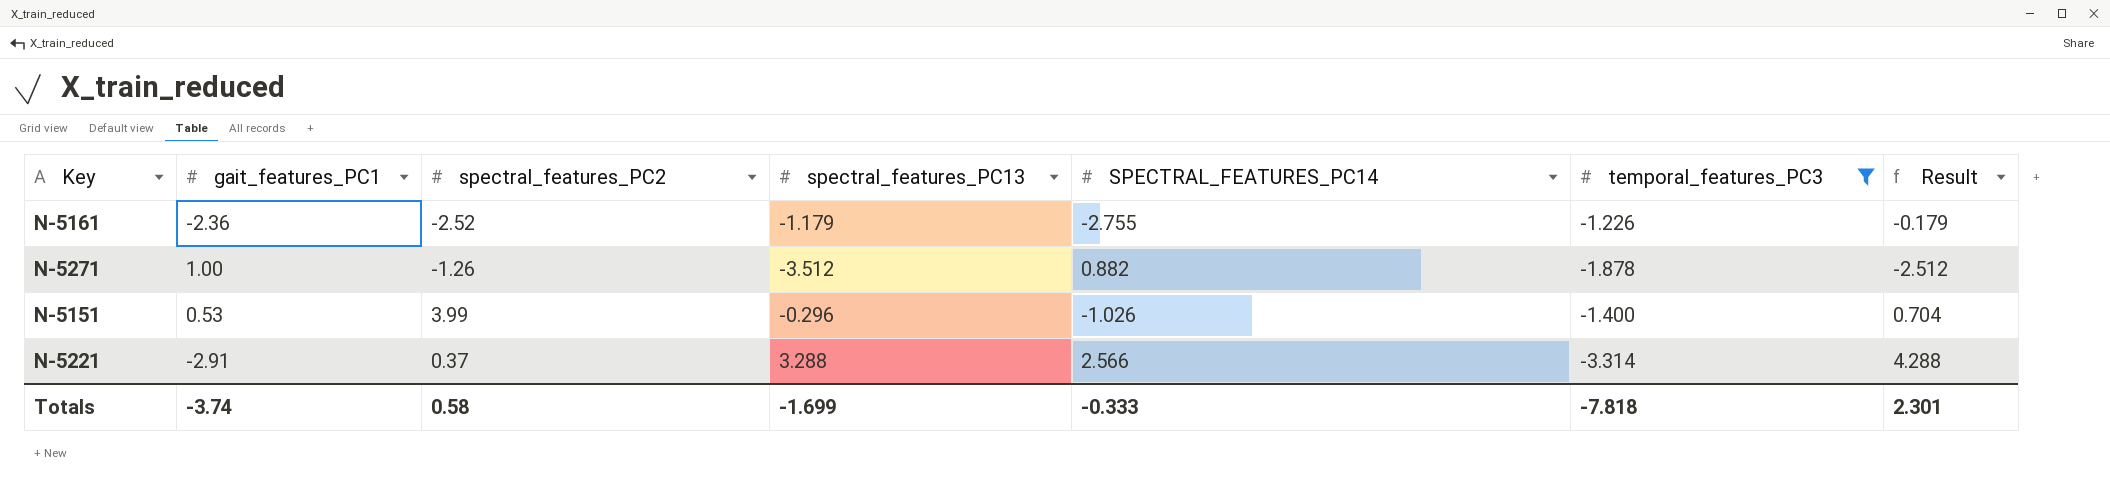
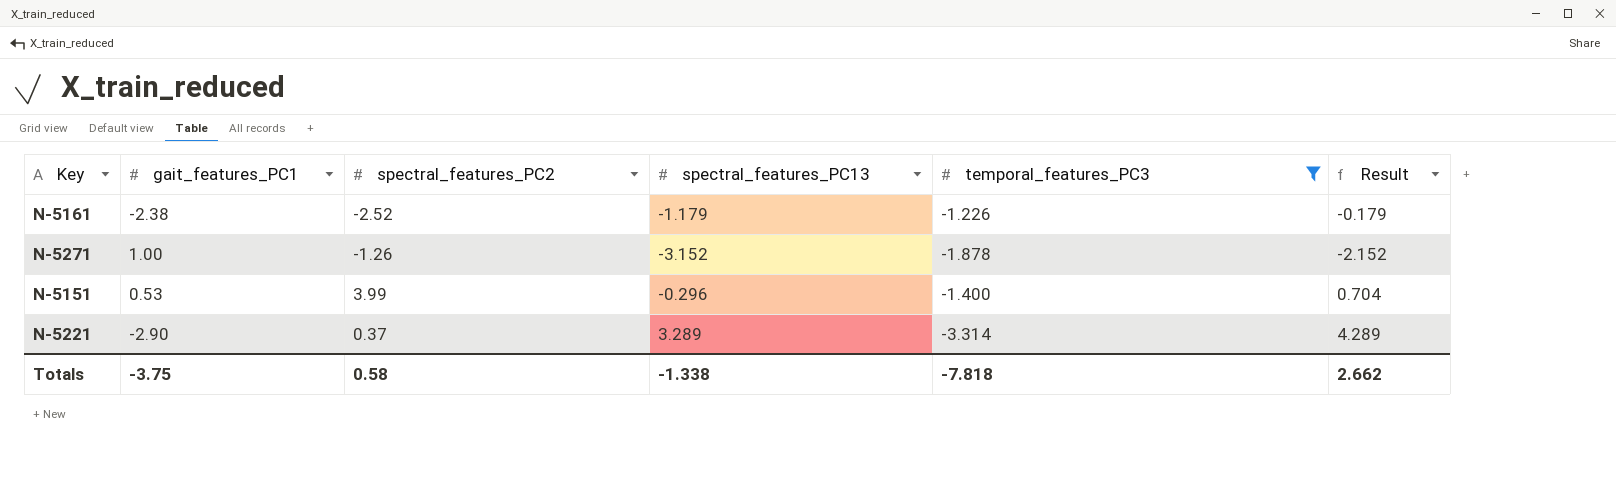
column SPECTRAL_FEATURES_PC14 | position: 5 -> none
N-5161 | gait_features_PC1: -2.36 -> -2.38
N-5271 | spectral_features_PC13: -3.512 -> -3.152
N-5271 | Result: -2.512 -> -2.152
N-5221 | gait_features_PC1: -2.91 -> -2.90
N-5221 | spectral_features_PC13: 3.288 -> 3.289
N-5221 | Result: 4.288 -> 4.289
Totals | gait_features_PC1: -3.74 -> -3.75
Totals | spectral_features_PC13: -1.699 -> -1.338
Totals | Result: 2.301 -> 2.662

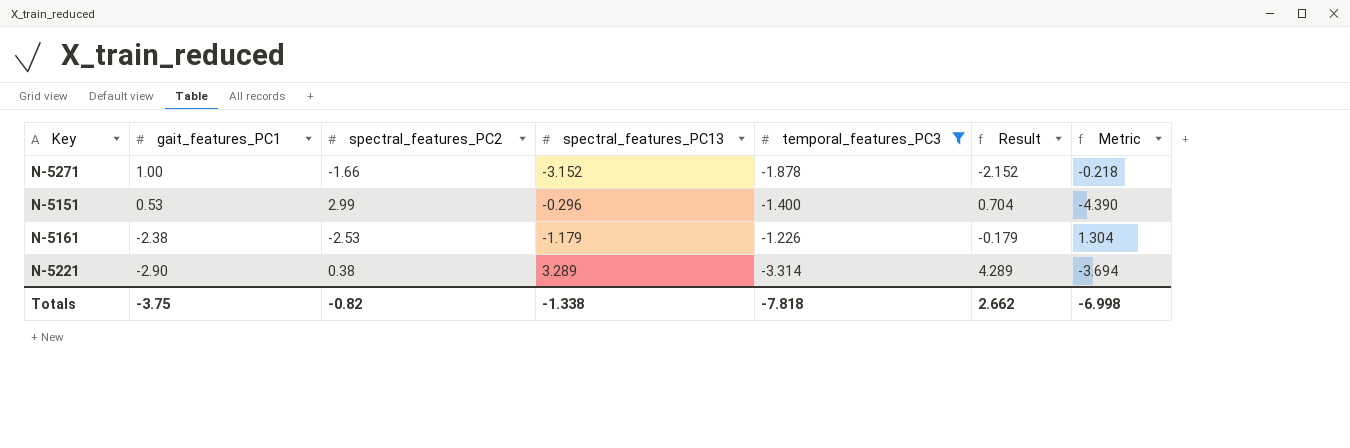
row order: none -> gait_features_PC1 descending
column Metric | formula: none -> [temporal_features_PC3] - [spectral_features_PC2]
N-5271 | spectral_features_PC2: -1.26 -> -1.66
N-5151 | spectral_features_PC2: 3.99 -> 2.99
N-5161 | spectral_features_PC2: -2.52 -> -2.53
N-5221 | spectral_features_PC2: 0.37 -> 0.38
Totals | spectral_features_PC2: 0.58 -> -0.82

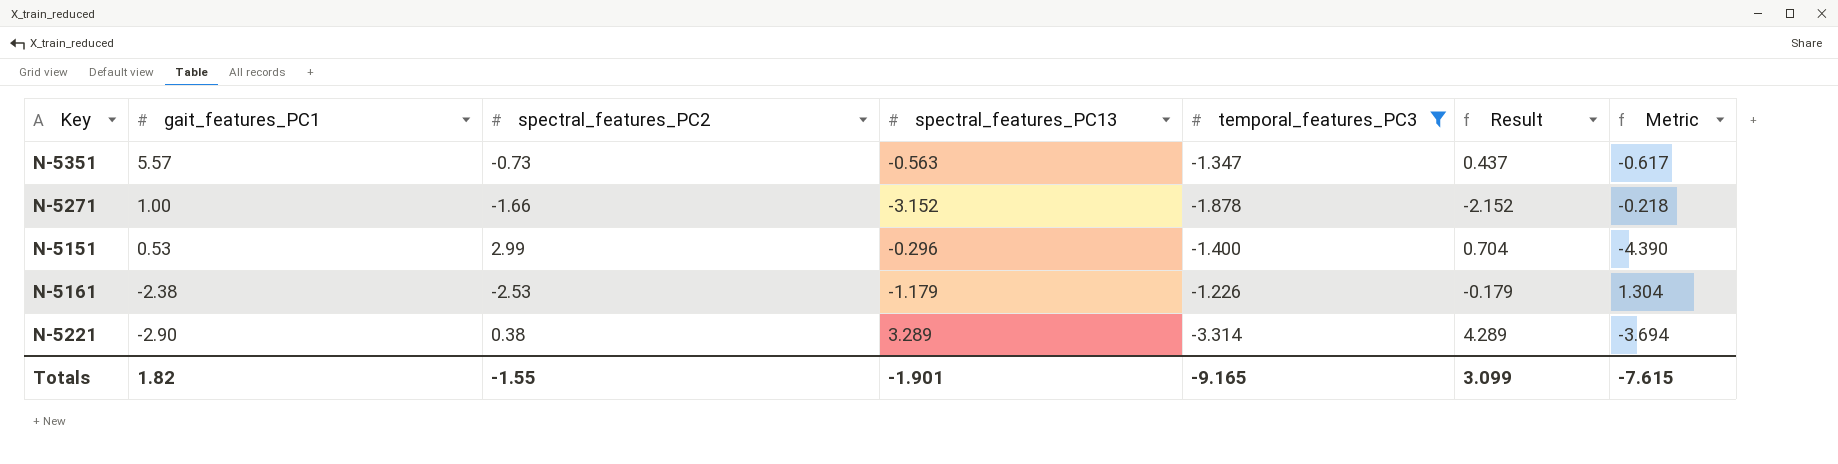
row N-5351: none -> 5.57 | -0.73 | -0.563 | -1.347 | 0.437 | -0.617
Totals | gait_features_PC1: -3.75 -> 1.82
Totals | spectral_features_PC2: -0.82 -> -1.55
Totals | spectral_features_PC13: -1.338 -> -1.901
Totals | temporal_features_PC3: -7.818 -> -9.165
Totals | Result: 2.662 -> 3.099
Totals | Metric: -6.998 -> -7.615

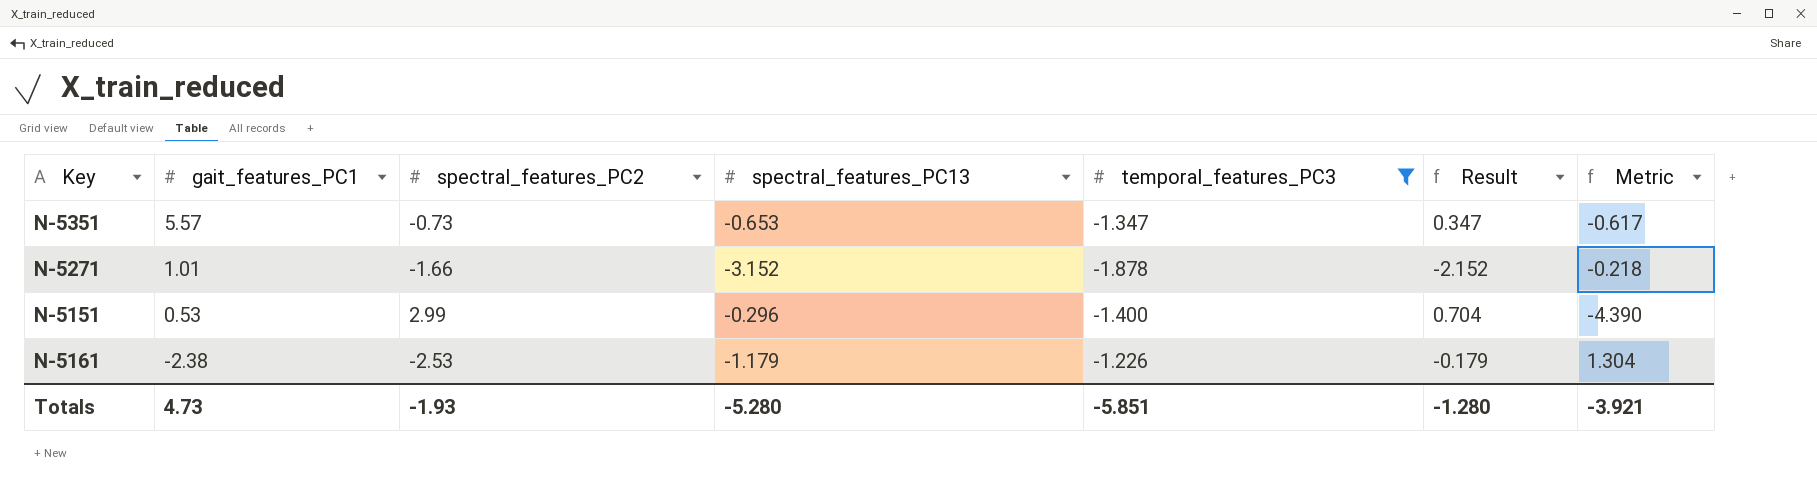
row N-5221: -2.90 | 0.38 | 3.289 | -3.314 | 4.289 | -3.694 -> none
N-5351 | spectral_features_PC13: -0.563 -> -0.653
N-5351 | Result: 0.437 -> 0.347
N-5271 | gait_features_PC1: 1.00 -> 1.01
Totals | gait_features_PC1: 1.82 -> 4.73
Totals | spectral_features_PC2: -1.55 -> -1.93
Totals | spectral_features_PC13: -1.901 -> -5.280
Totals | temporal_features_PC3: -9.165 -> -5.851
Totals | Result: 3.099 -> -1.280
Totals | Metric: -7.615 -> -3.921

